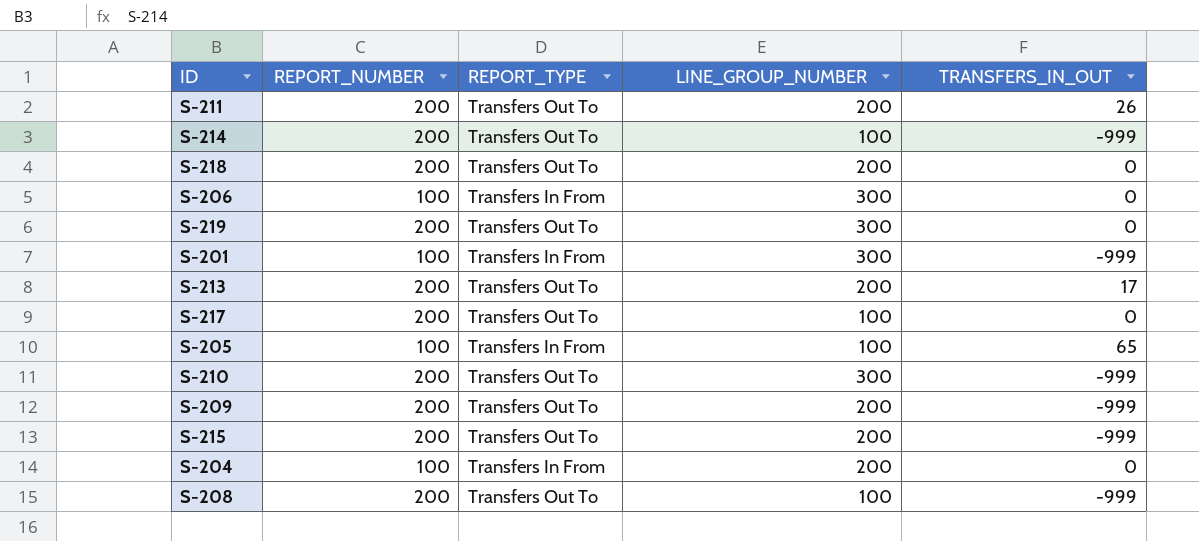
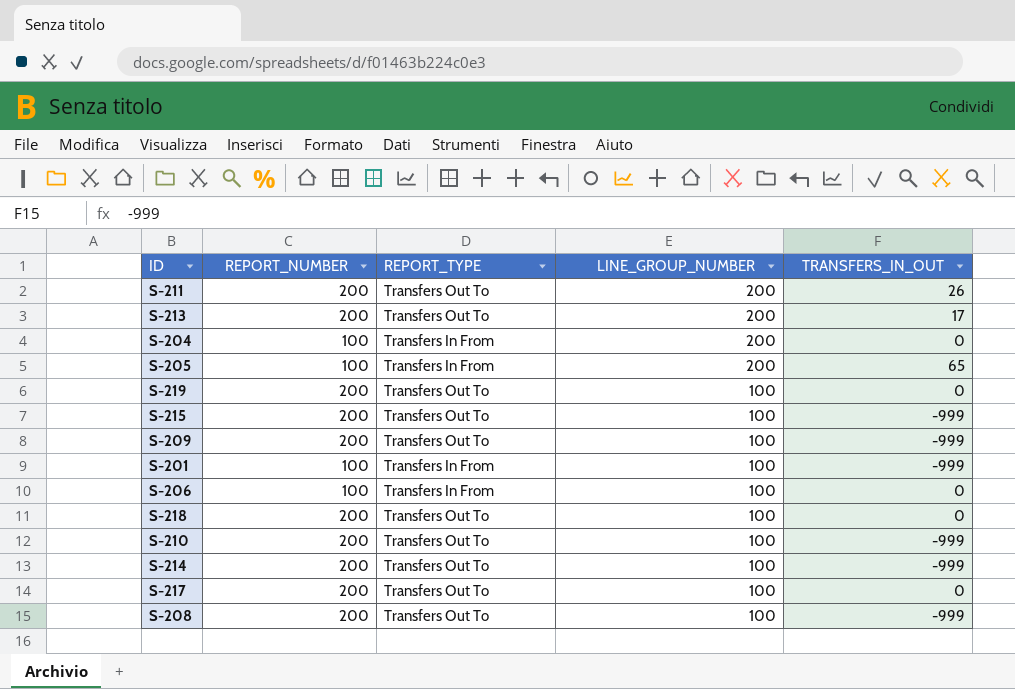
row order: none -> LINE_GROUP_NUMBER descending
S-205 | LINE_GROUP_NUMBER: 100 -> 200
S-219 | LINE_GROUP_NUMBER: 300 -> 100
S-215 | LINE_GROUP_NUMBER: 200 -> 100
S-209 | LINE_GROUP_NUMBER: 200 -> 100
S-201 | LINE_GROUP_NUMBER: 300 -> 100
S-206 | LINE_GROUP_NUMBER: 300 -> 100
S-218 | LINE_GROUP_NUMBER: 200 -> 100
S-210 | LINE_GROUP_NUMBER: 300 -> 100

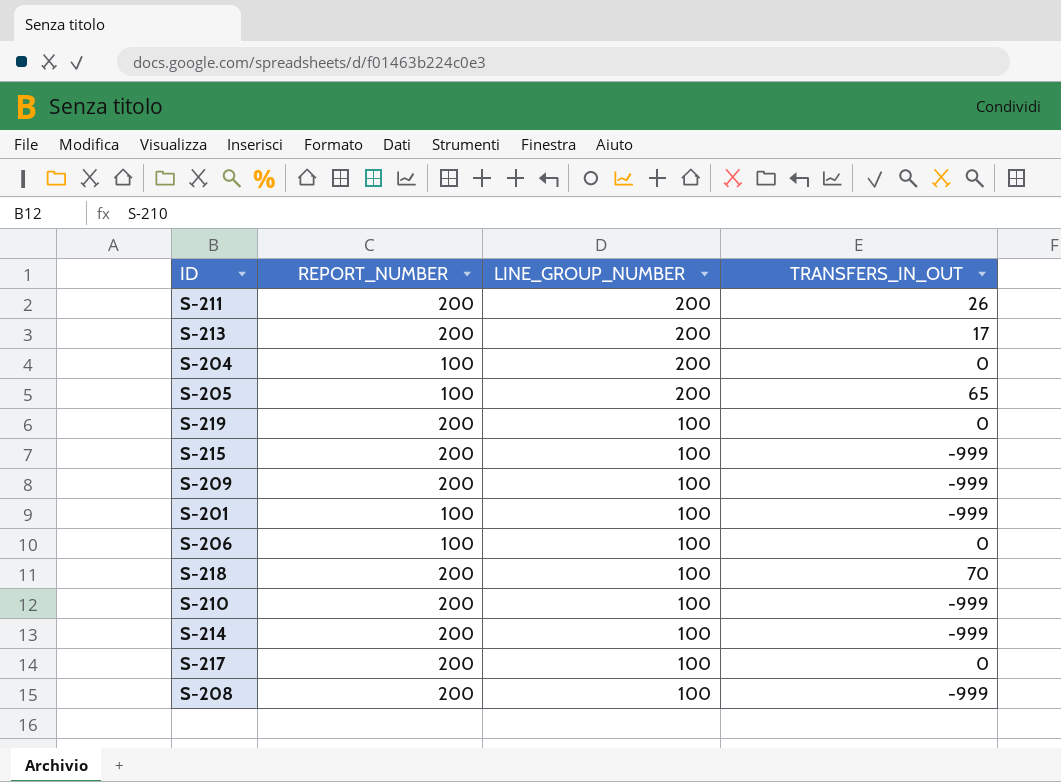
column REPORT_TYPE | position: 3 -> none
S-218 | TRANSFERS_IN_OUT: 0 -> 70

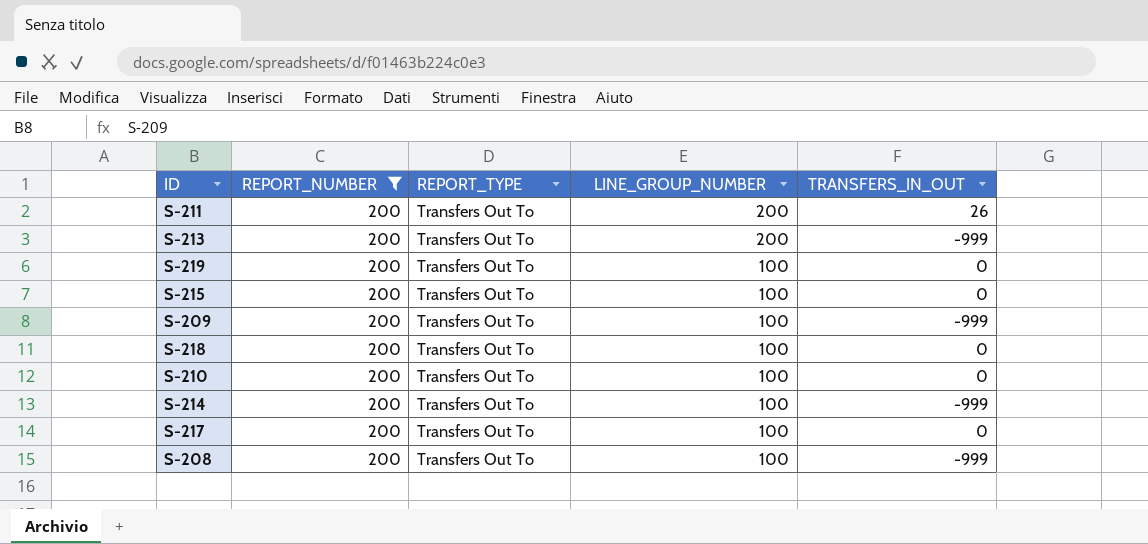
filter: none -> REPORT_NUMBER = 200
column REPORT_TYPE | position: none -> 3
S-213 | TRANSFERS_IN_OUT: 17 -> -999
S-215 | TRANSFERS_IN_OUT: -999 -> 0
S-218 | TRANSFERS_IN_OUT: 70 -> 0
S-210 | TRANSFERS_IN_OUT: -999 -> 0

